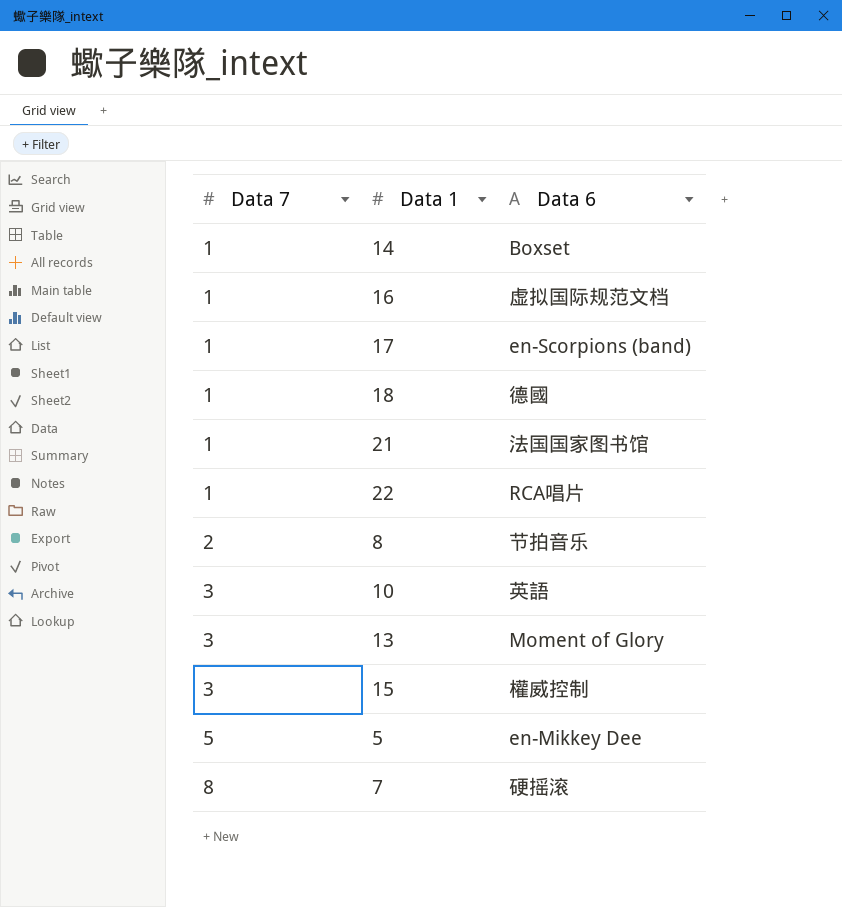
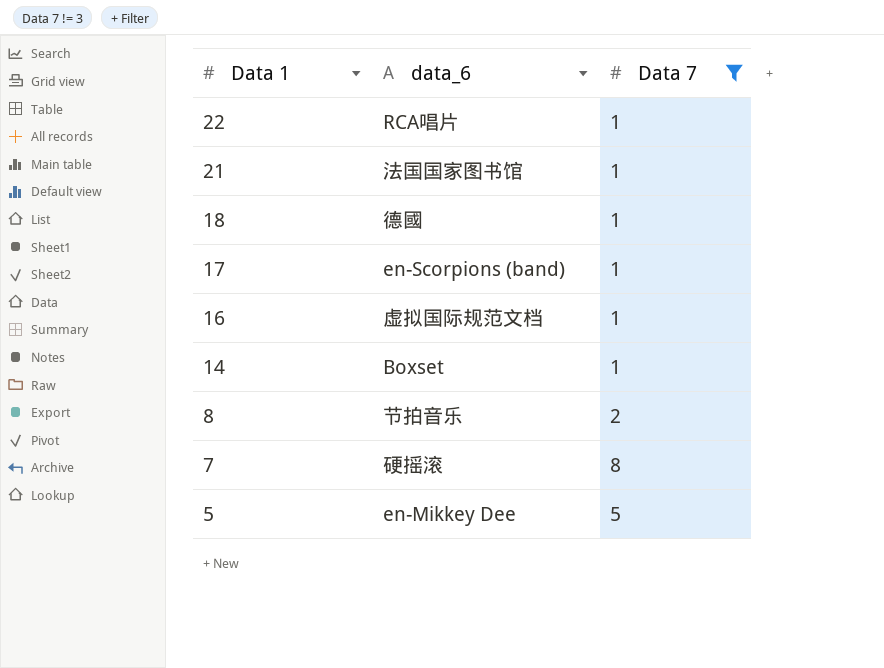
filter: none -> Data 7 != 3
row order: Data 7 ascending -> Data 1 descending
column name: Data 6 -> data_6
column Data 7 | position: 1 -> 3

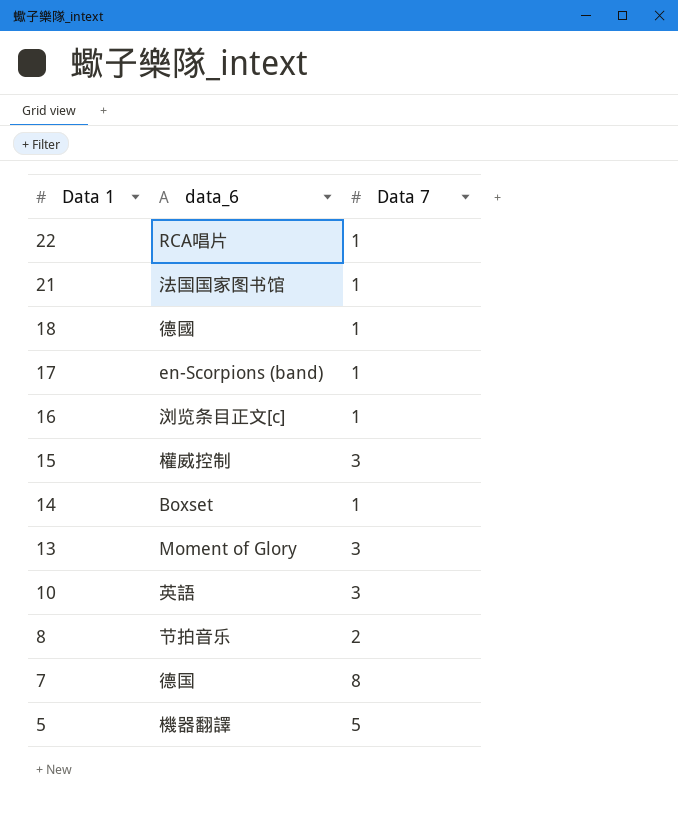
filter: Data 7 != 3 -> none
16 | data_6: 虚拟国际规范文档 -> 浏览条目正文[c]
7 | data_6: 硬摇滚 -> 德国
5 | data_6: en-Mikkey Dee -> 機器翻譯

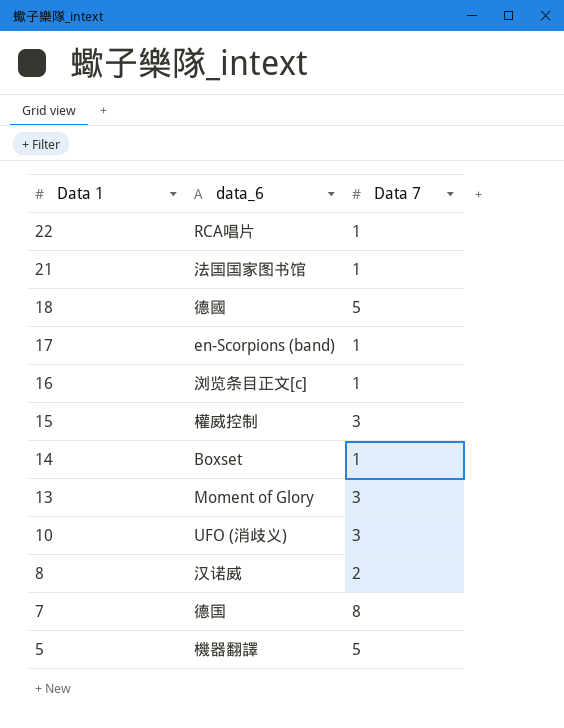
18 | Data 7: 1 -> 5
10 | data_6: 英語 -> UFO (消歧义)
8 | data_6: 节拍音乐 -> 汉诺威

